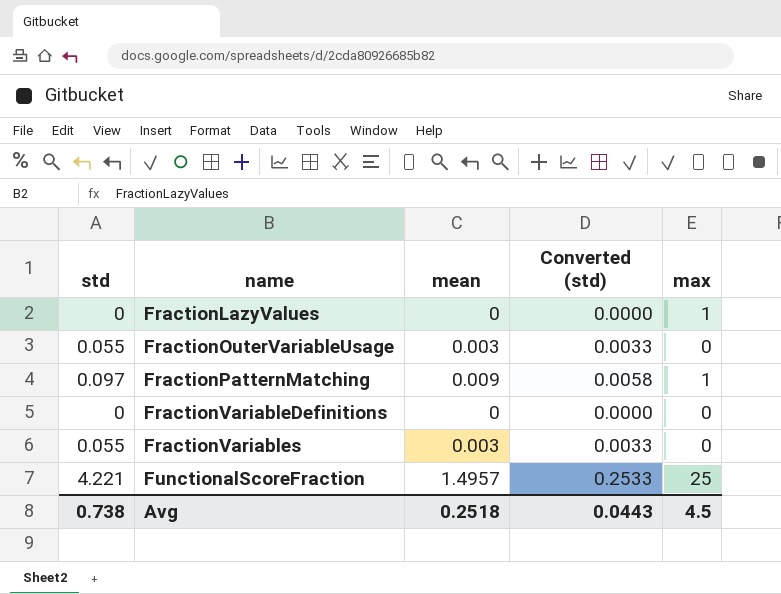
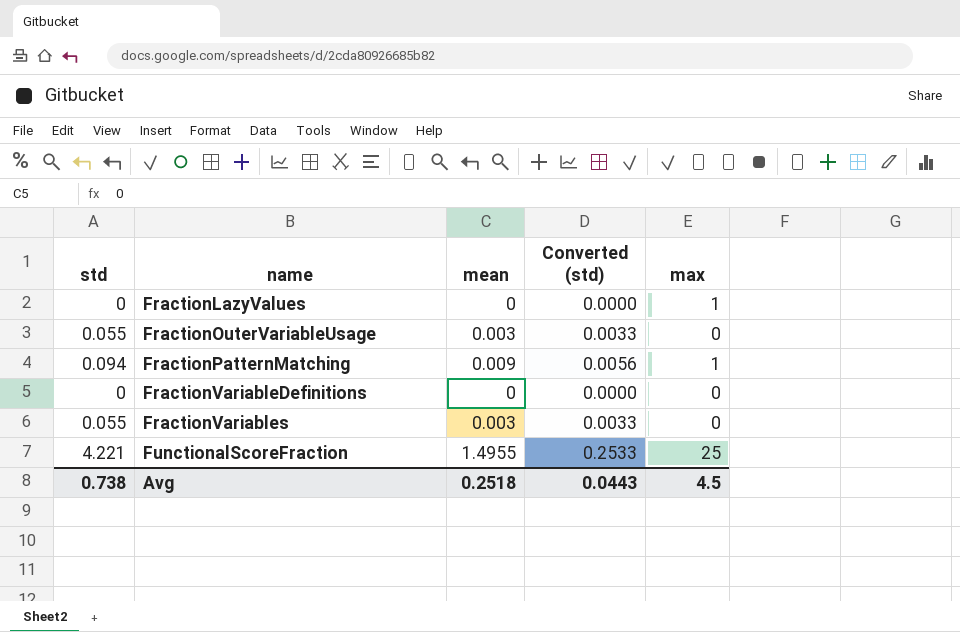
FractionPatternMatching | std: 0.097 -> 0.094
FractionPatternMatching | Converted (std): 0.0058 -> 0.0056
FunctionalScoreFraction | mean: 1.4957 -> 1.4955

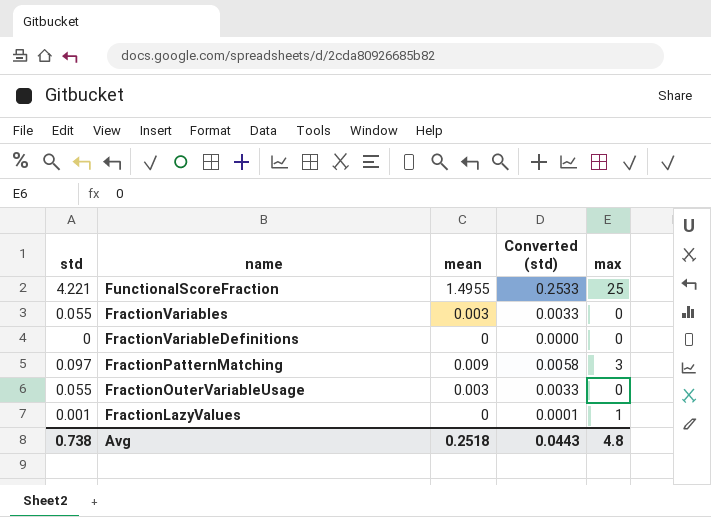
row order: name ascending -> name descending
FractionPatternMatching | std: 0.094 -> 0.097
FractionPatternMatching | Converted (std): 0.0056 -> 0.0058
FractionPatternMatching | max: 1 -> 3
FractionLazyValues | std: 0 -> 0.001
FractionLazyValues | Converted (std): 0.0000 -> 0.0001
Avg | max: 4.5 -> 4.8

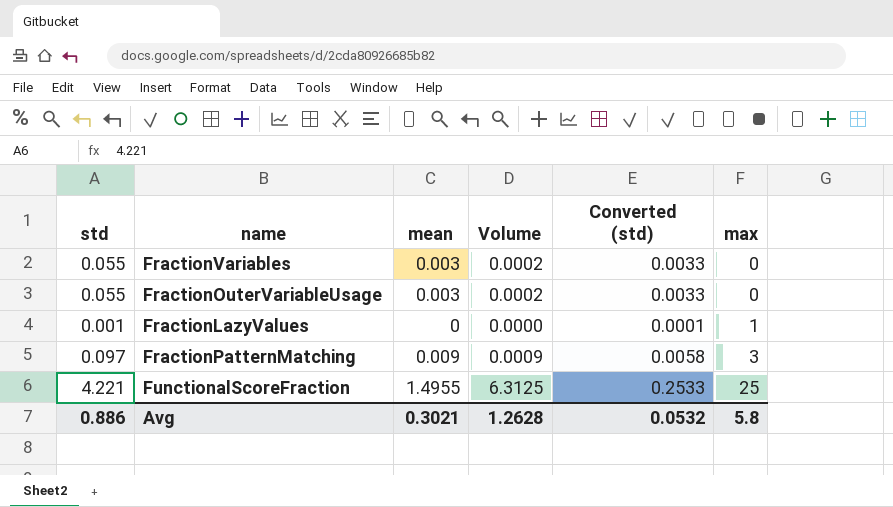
row order: name descending -> max ascending
column Volume | formula: none -> [std] * [mean]
row FractionVariableDefinitions: 0 | 0 | 0.0000 | 0 -> none
Avg | std: 0.738 -> 0.886
Avg | mean: 0.2518 -> 0.3021
Avg | Converted (std): 0.0443 -> 0.0532
Avg | max: 4.8 -> 5.8

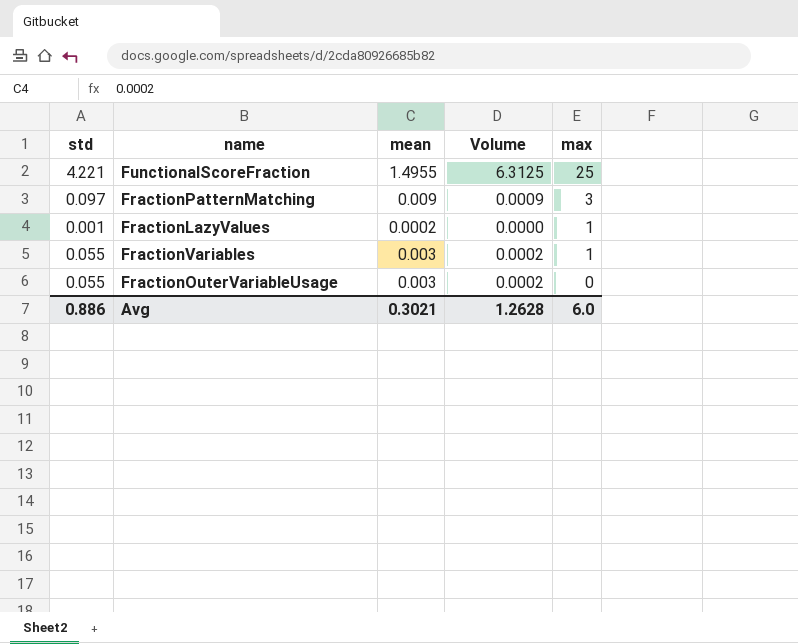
row order: max ascending -> max descending
column Converted (std) | formula: [std] * 0.06 -> none
FractionLazyValues | mean: 0 -> 0.0002
FractionVariables | max: 0 -> 1
Avg | max: 5.8 -> 6.0

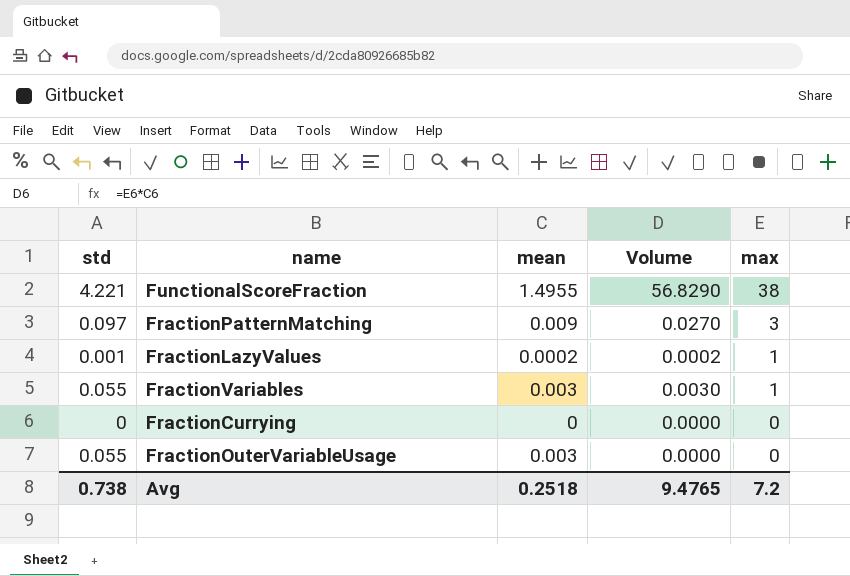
column Volume | formula: [std] * [mean] -> [mean] * [max]
FunctionalScoreFraction | max: 25 -> 38
row FractionCurrying: none -> 0 | 0 | 0.0000 | 0
Avg | std: 0.886 -> 0.738
Avg | mean: 0.3021 -> 0.2518
Avg | Volume: 1.2628 -> 9.4765
Avg | max: 6.0 -> 7.2

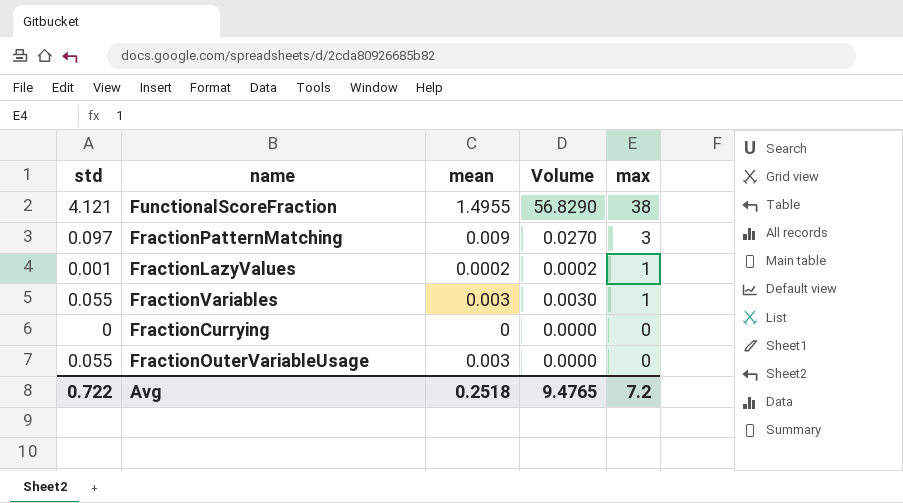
FunctionalScoreFraction | std: 4.221 -> 4.121
Avg | std: 0.738 -> 0.722

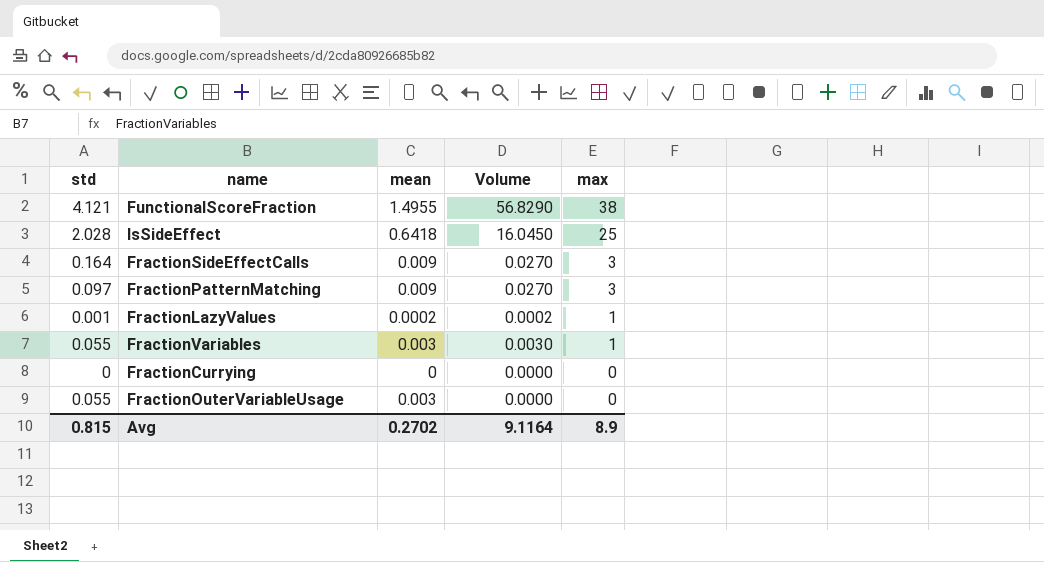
row IsSideEffect: none -> 2.028 | 0.6418 | 16.0450 | 25
row FractionSideEffectCalls: none -> 0.164 | 0.009 | 0.0270 | 3
Avg | std: 0.722 -> 0.815
Avg | mean: 0.2518 -> 0.2702
Avg | Volume: 9.4765 -> 9.1164
Avg | max: 7.2 -> 8.9

